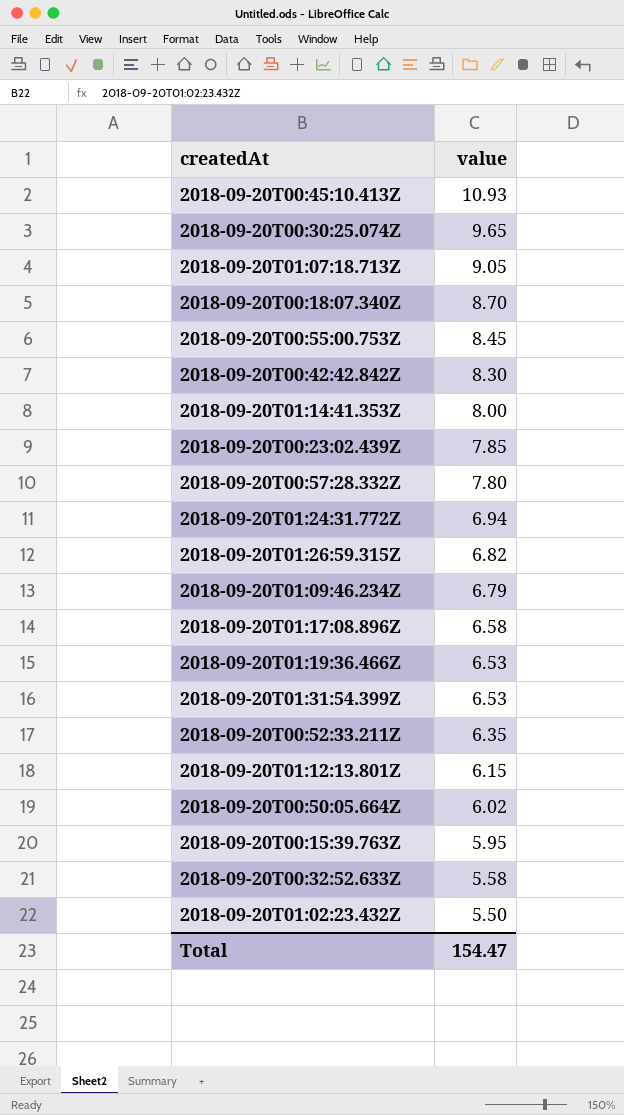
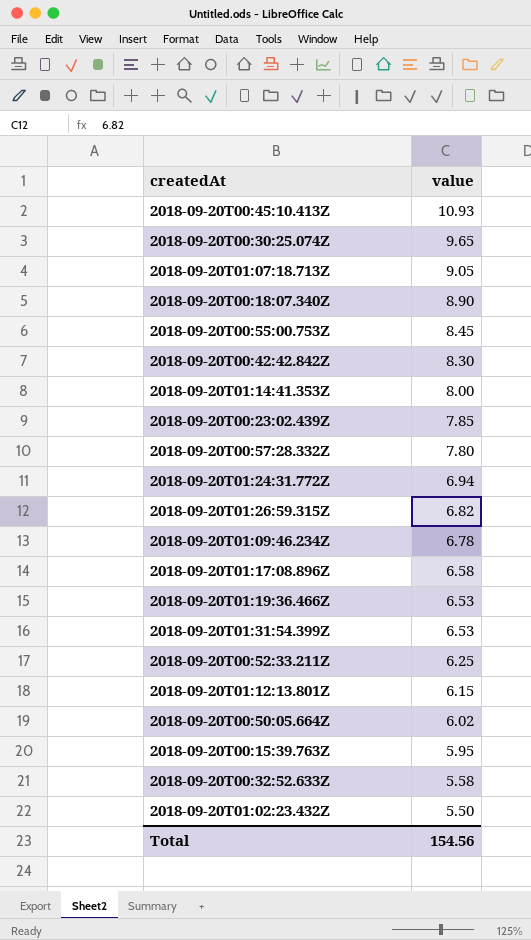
2018-09-20T00:18:07.340Z | value: 8.70 -> 8.90
2018-09-20T01:09:46.234Z | value: 6.79 -> 6.78
2018-09-20T00:52:33.211Z | value: 6.35 -> 6.25
Total | value: 154.47 -> 154.56

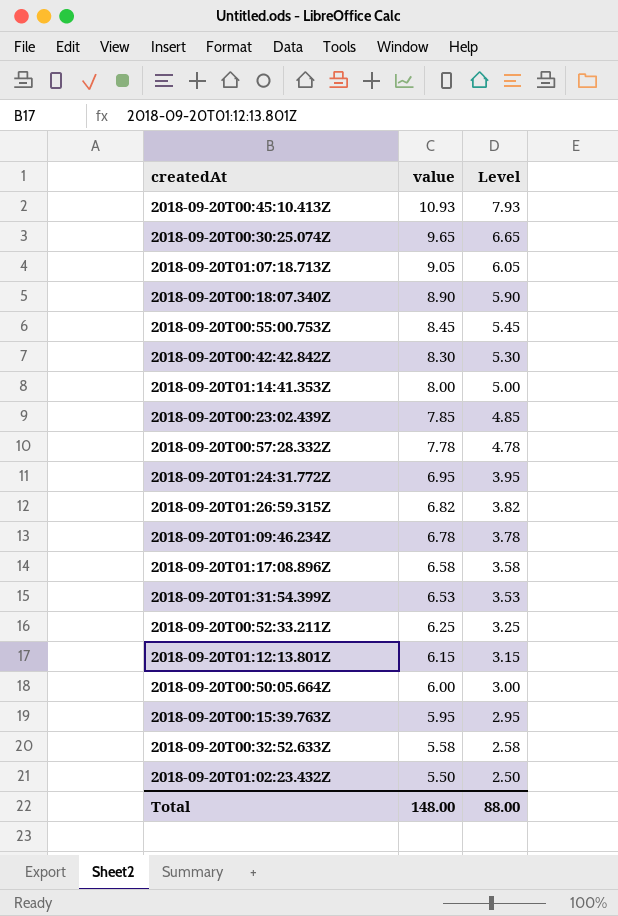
column Level | formula: none -> [value] - 3
row 2018-09-20T01:19:36.466Z: 6.53 -> none
2018-09-20T00:57:28.332Z | value: 7.80 -> 7.78
2018-09-20T01:24:31.772Z | value: 6.94 -> 6.95
2018-09-20T00:50:05.664Z | value: 6.02 -> 6.00
Total | value: 154.56 -> 148.00

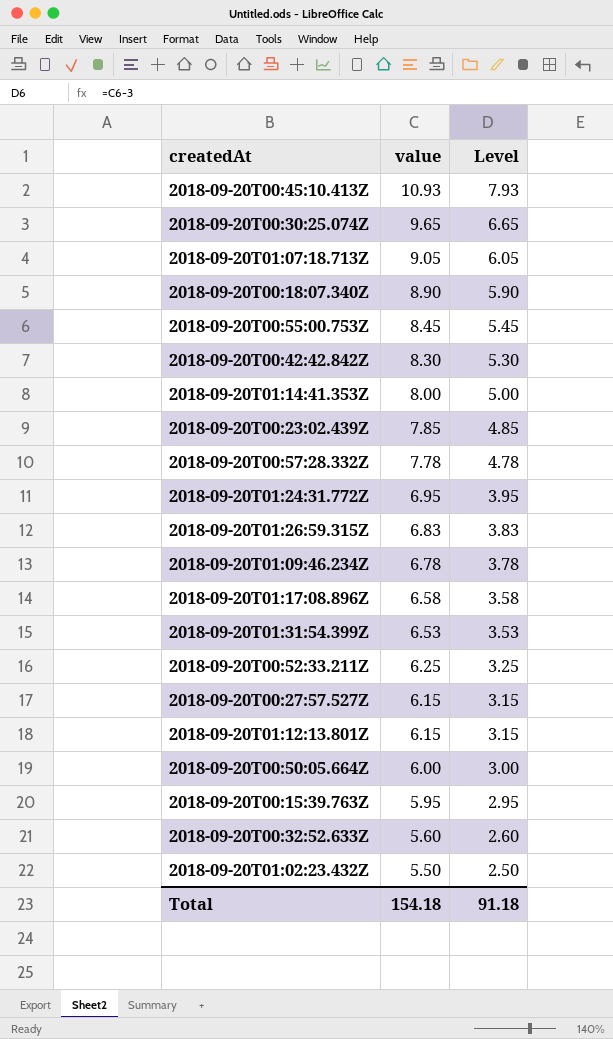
2018-09-20T01:26:59.315Z | value: 6.82 -> 6.83
2018-09-20T01:26:59.315Z | Level: 3.82 -> 3.83
row 2018-09-20T00:27:57.527Z: none -> 6.15 | 3.15
2018-09-20T00:32:52.633Z | value: 5.58 -> 5.60
2018-09-20T00:32:52.633Z | Level: 2.58 -> 2.60
Total | value: 148.00 -> 154.18
Total | Level: 88.00 -> 91.18

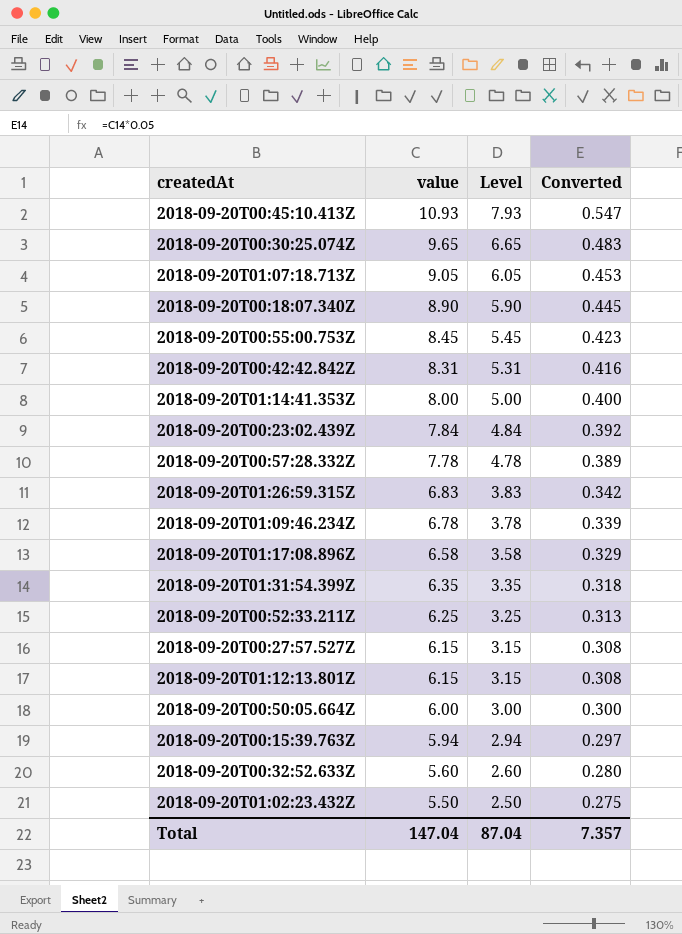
column Converted | formula: none -> [value] * 0.05
row 2018-09-20T01:24:31.772Z: 6.95 | 3.95 -> none
2018-09-20T00:42:42.842Z | value: 8.30 -> 8.31
2018-09-20T00:42:42.842Z | Level: 5.30 -> 5.31
2018-09-20T00:23:02.439Z | value: 7.85 -> 7.84
2018-09-20T00:23:02.439Z | Level: 4.85 -> 4.84
2018-09-20T01:31:54.399Z | value: 6.53 -> 6.35
2018-09-20T01:31:54.399Z | Level: 3.53 -> 3.35
2018-09-20T00:15:39.763Z | value: 5.95 -> 5.94
2018-09-20T00:15:39.763Z | Level: 2.95 -> 2.94
Total | value: 154.18 -> 147.04
Total | Level: 91.18 -> 87.04

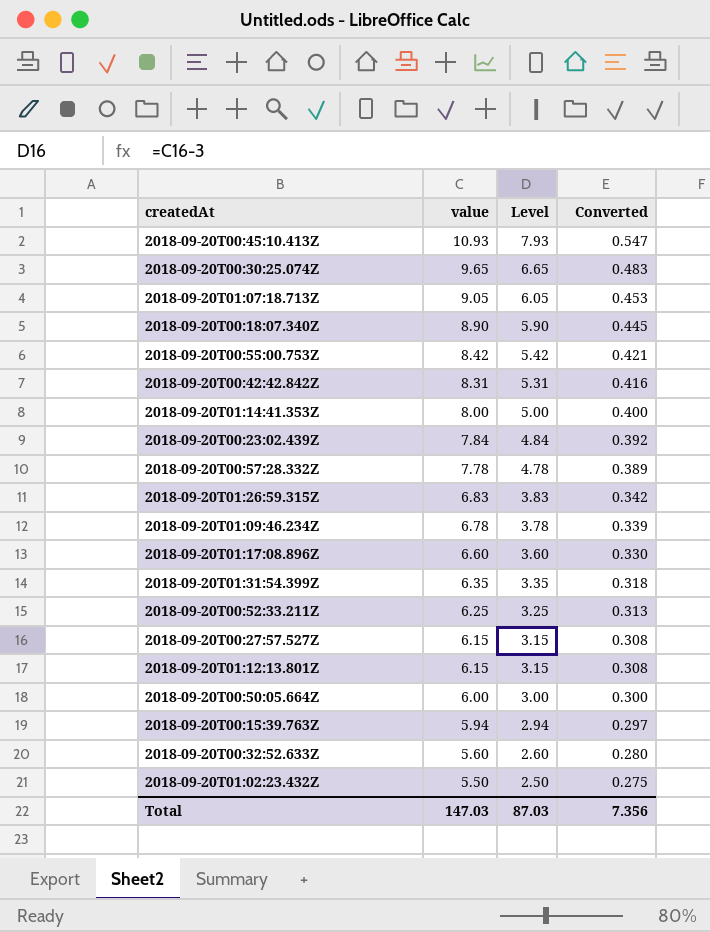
2018-09-20T00:55:00.753Z | value: 8.45 -> 8.42
2018-09-20T00:55:00.753Z | Level: 5.45 -> 5.42
2018-09-20T00:55:00.753Z | Converted: 0.423 -> 0.421
2018-09-20T01:17:08.896Z | value: 6.58 -> 6.60
2018-09-20T01:17:08.896Z | Level: 3.58 -> 3.60
2018-09-20T01:17:08.896Z | Converted: 0.329 -> 0.330
Total | value: 147.04 -> 147.03
Total | Level: 87.04 -> 87.03
Total | Converted: 7.357 -> 7.356

